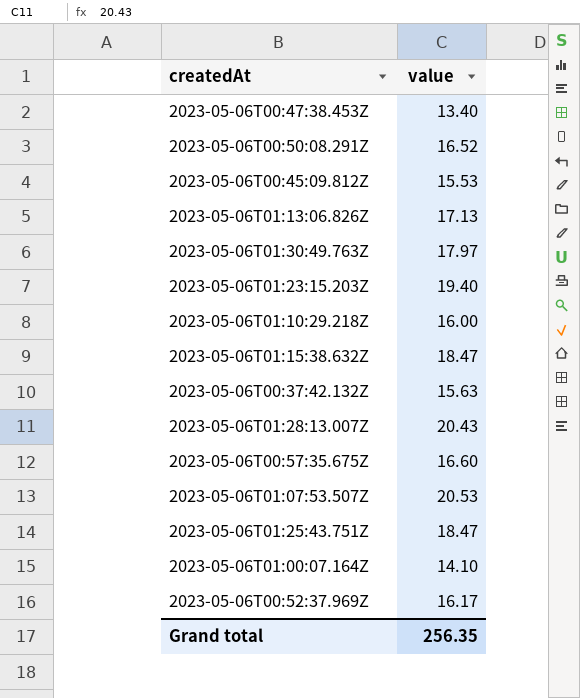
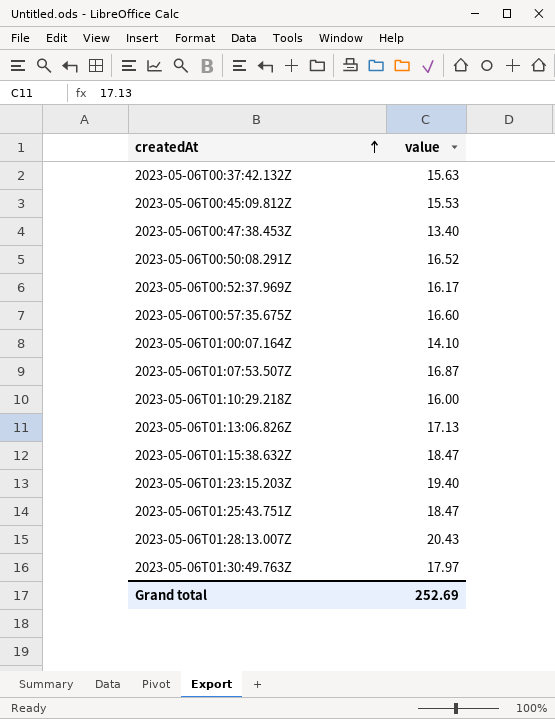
row order: none -> createdAt ascending
2023-05-06T01:07:53.507Z | value: 20.53 -> 16.87
Grand total | value: 256.35 -> 252.69

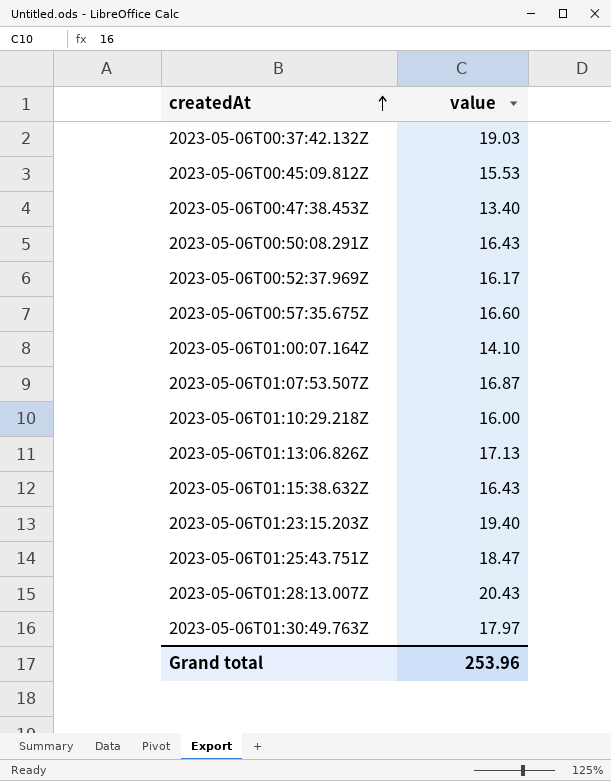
2023-05-06T00:37:42.132Z | value: 15.63 -> 19.03
2023-05-06T00:50:08.291Z | value: 16.52 -> 16.43
2023-05-06T01:15:38.632Z | value: 18.47 -> 16.43
Grand total | value: 252.69 -> 253.96

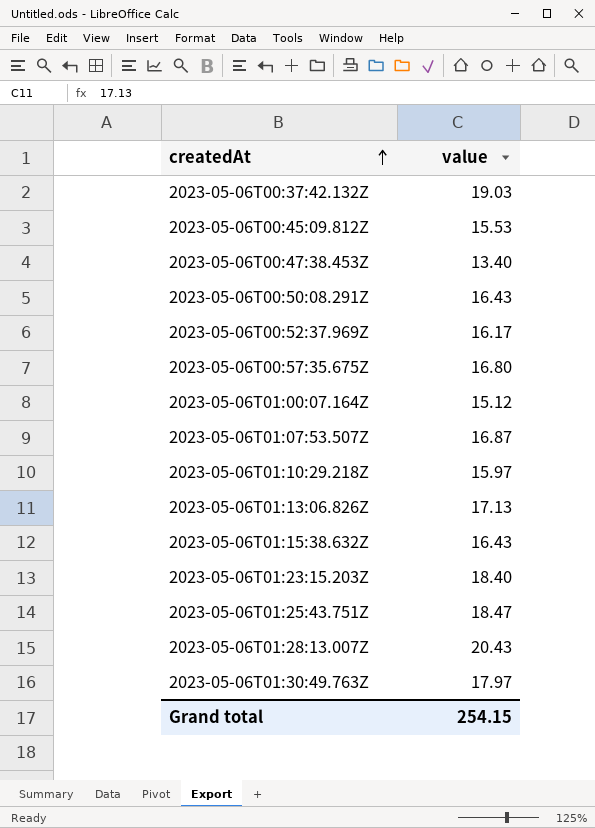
2023-05-06T00:57:35.675Z | value: 16.60 -> 16.80
2023-05-06T01:00:07.164Z | value: 14.10 -> 15.12
2023-05-06T01:10:29.218Z | value: 16.00 -> 15.97
2023-05-06T01:23:15.203Z | value: 19.40 -> 18.40
Grand total | value: 253.96 -> 254.15

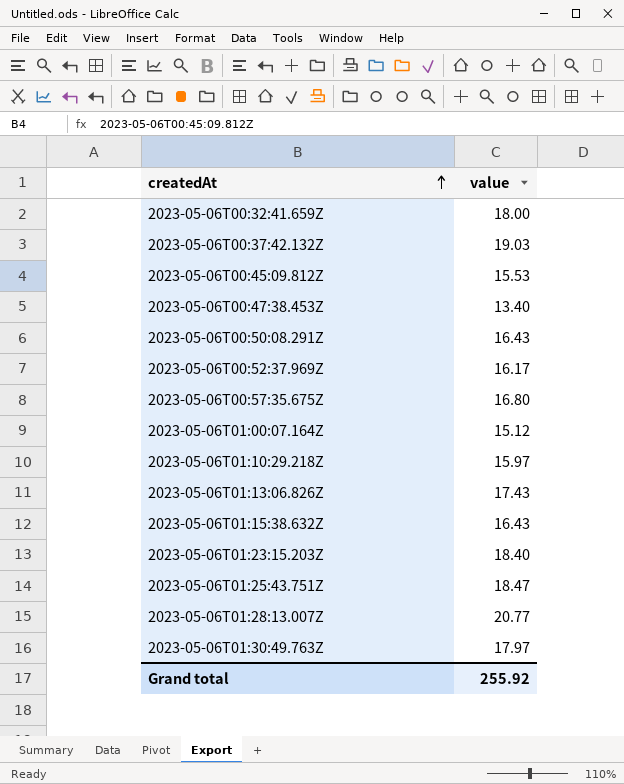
row 2023-05-06T01:07:53.507Z: 16.87 -> none
row 2023-05-06T00:32:41.659Z: none -> 18.00
2023-05-06T01:13:06.826Z | value: 17.13 -> 17.43
2023-05-06T01:28:13.007Z | value: 20.43 -> 20.77
Grand total | value: 254.15 -> 255.92

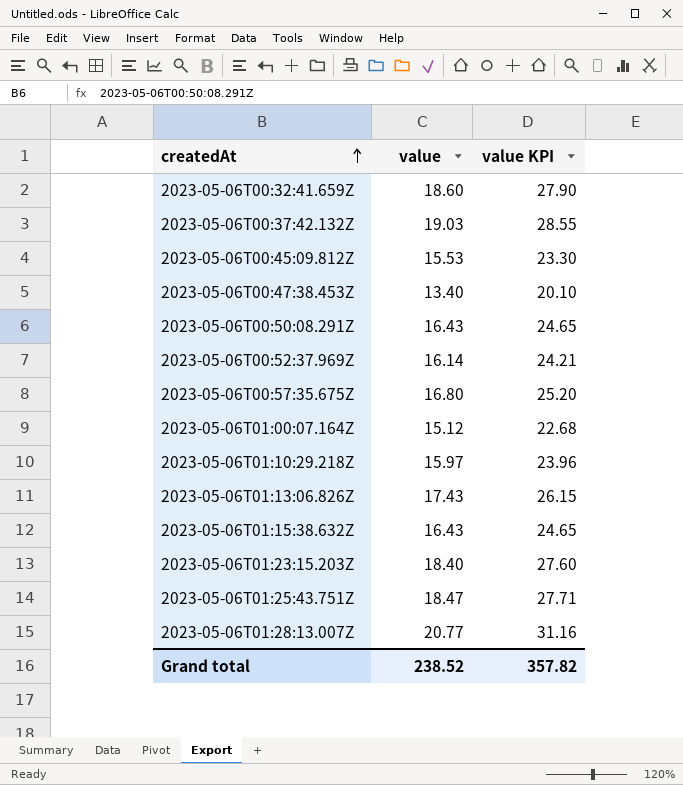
column value KPI | formula: none -> [value] * 1.5
row 2023-05-06T01:30:49.763Z: 17.97 -> none
2023-05-06T00:32:41.659Z | value: 18.00 -> 18.60
2023-05-06T00:52:37.969Z | value: 16.17 -> 16.14
Grand total | value: 255.92 -> 238.52

